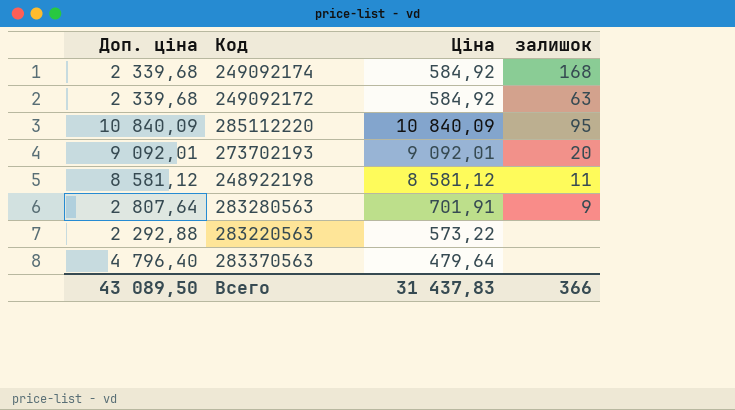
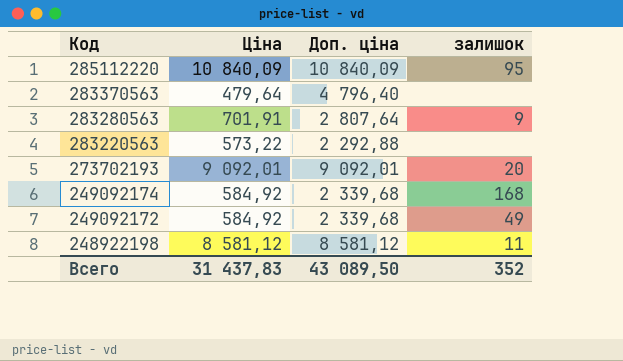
row order: none -> Код descending
column Доп. ціна | position: 1 -> 3
249092172 | залишок: 63 -> 49
Всего | залишок: 366 -> 352

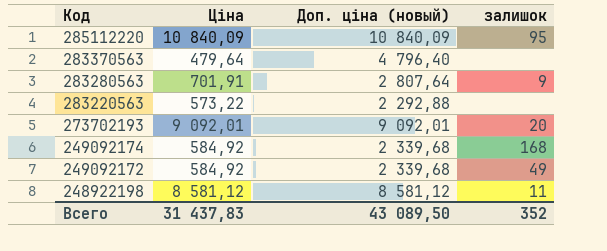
column name: Доп. ціна -> Доп. ціна (новый)

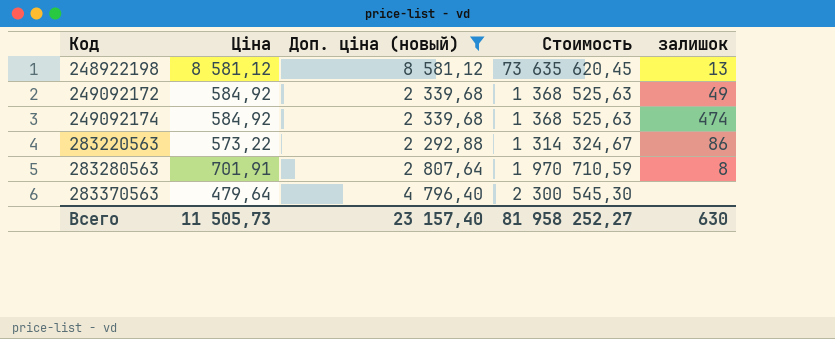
filter: none -> Доп. ціна (новый) <= 8 581,12
row order: Код descending -> Код ascending
column Стоимость | formula: none -> [Ціна] * [Доп. ціна (новый)]
248922198 | залишок: 11 -> 13
249092174 | залишок: 168 -> 474
283220563 | залишок: none -> 86
283280563 | залишок: 9 -> 8
Всего | Ціна: 31 437,83 -> 11 505,73
Всего | Доп. ціна (новый): 43 089,50 -> 23 157,40
Всего | залишок: 352 -> 630

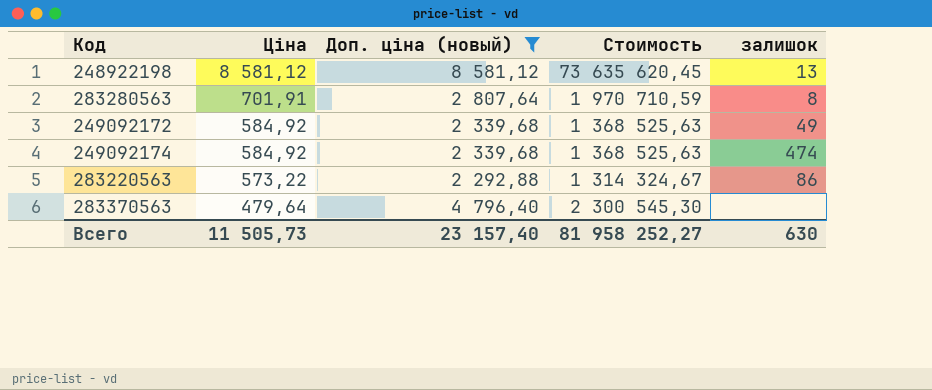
row order: Код ascending -> Ціна descending

